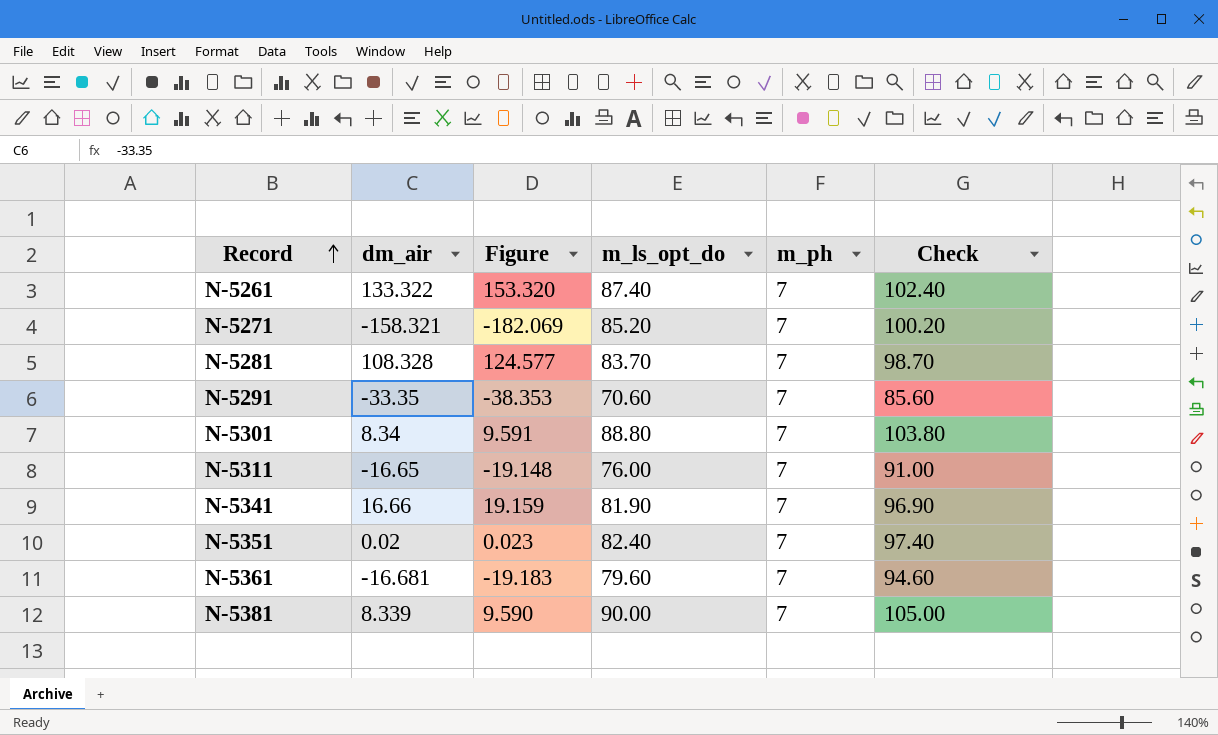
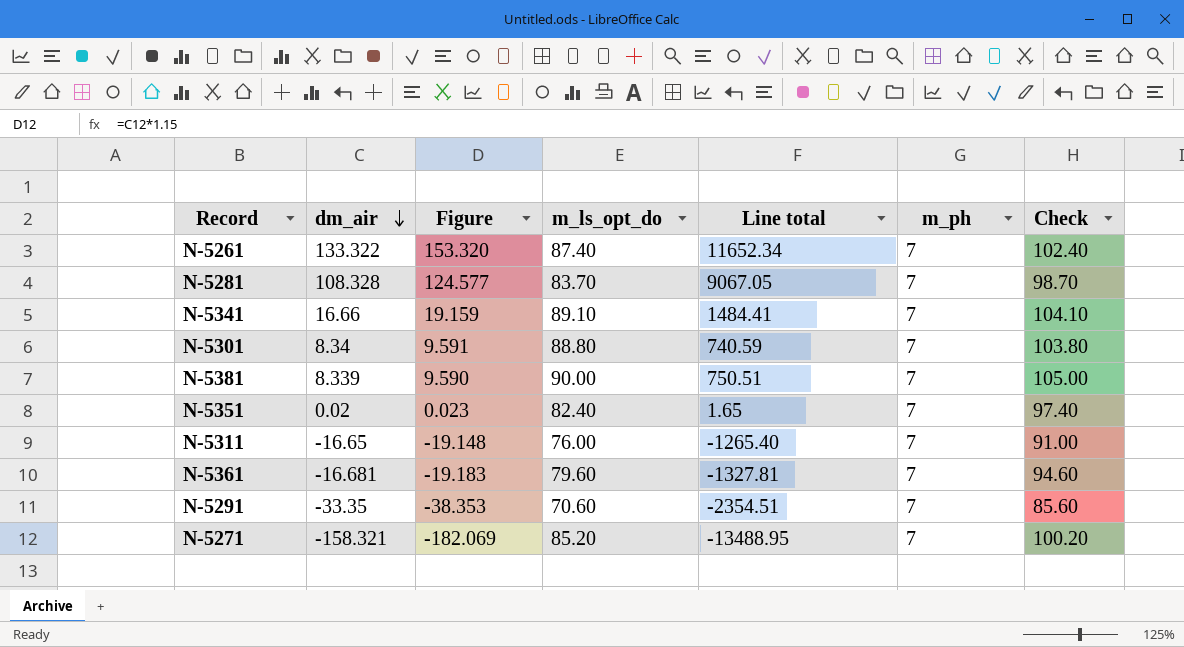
row order: Record ascending -> dm_air descending
column Line total | formula: none -> [dm_air] * [m_ls_opt_do]
N-5341 | m_ls_opt_do: 81.90 -> 89.10
N-5341 | Check: 96.90 -> 104.10

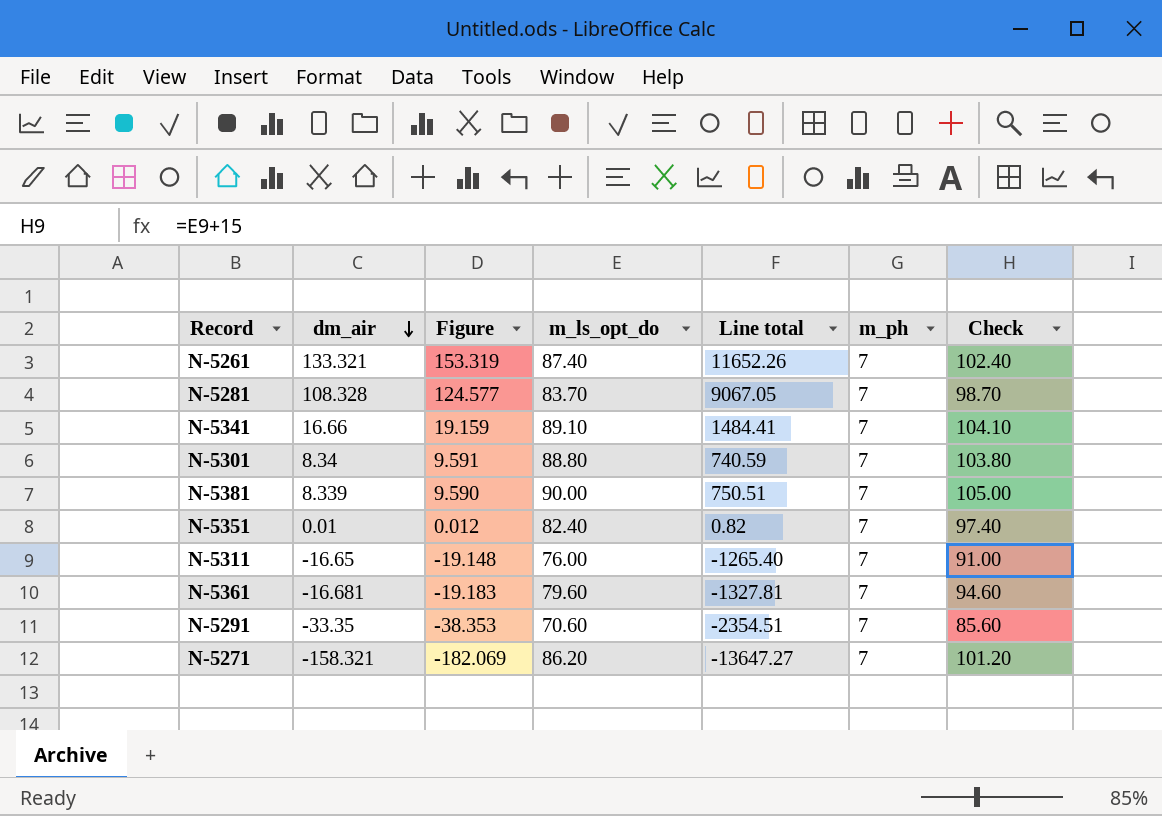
N-5261 | dm_air: 133.322 -> 133.321
N-5261 | Figure: 153.320 -> 153.319
N-5261 | Line total: 11652.34 -> 11652.26
N-5351 | dm_air: 0.02 -> 0.01
N-5351 | Figure: 0.023 -> 0.012
N-5351 | Line total: 1.65 -> 0.82
N-5271 | m_ls_opt_do: 85.20 -> 86.20
N-5271 | Line total: -13488.95 -> -13647.27
N-5271 | Check: 100.20 -> 101.20

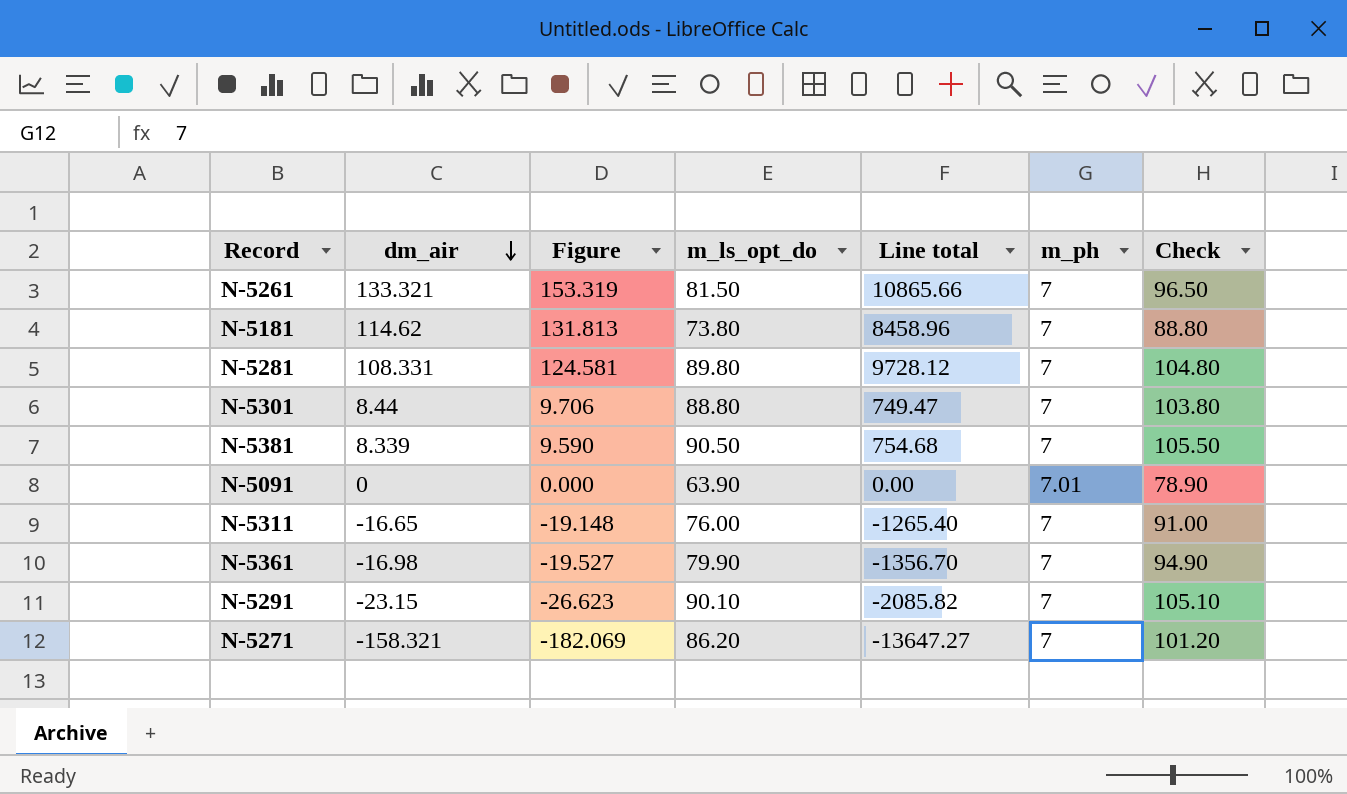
row N-5341: 16.66 | 19.159 | 89.10 | 1484.41 | 7 | 104.10 -> none
row N-5351: 0.01 | 0.012 | 82.40 | 0.82 | 7 | 97.40 -> none
N-5261 | m_ls_opt_do: 87.40 -> 81.50
N-5261 | Line total: 11652.26 -> 10865.66
N-5261 | Check: 102.40 -> 96.50
row N-5181: none -> 114.62 | 131.813 | 73.80 | 8458.96 | 7 | 88.80
N-5281 | dm_air: 108.328 -> 108.331
N-5281 | Figure: 124.577 -> 124.581
N-5281 | m_ls_opt_do: 83.70 -> 89.80
N-5281 | Line total: 9067.05 -> 9728.12
N-5281 | Check: 98.70 -> 104.80
N-5301 | dm_air: 8.34 -> 8.44
N-5301 | Figure: 9.591 -> 9.706
N-5301 | Line total: 740.59 -> 749.47
N-5381 | m_ls_opt_do: 90.00 -> 90.50
N-5381 | Line total: 750.51 -> 754.68
N-5381 | Check: 105.00 -> 105.50
row N-5091: none -> 0 | 0.000 | 63.90 | 0.00 | 7.01 | 78.90
N-5361 | dm_air: -16.681 -> -16.98
N-5361 | Figure: -19.183 -> -19.527
N-5361 | m_ls_opt_do: 79.60 -> 79.90
N-5361 | Line total: -1327.81 -> -1356.70
N-5361 | Check: 94.60 -> 94.90
N-5291 | dm_air: -33.35 -> -23.15
N-5291 | Figure: -38.353 -> -26.623
N-5291 | m_ls_opt_do: 70.60 -> 90.10
N-5291 | Line total: -2354.51 -> -2085.82
N-5291 | Check: 85.60 -> 105.10

